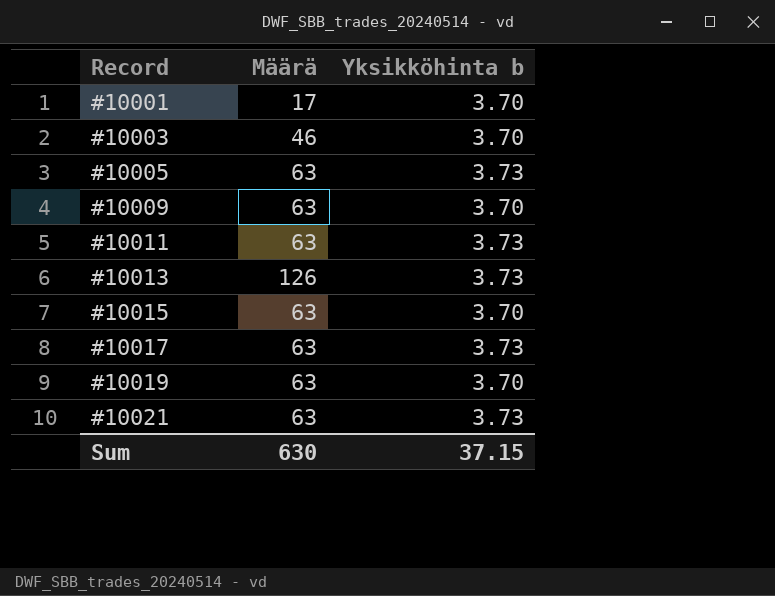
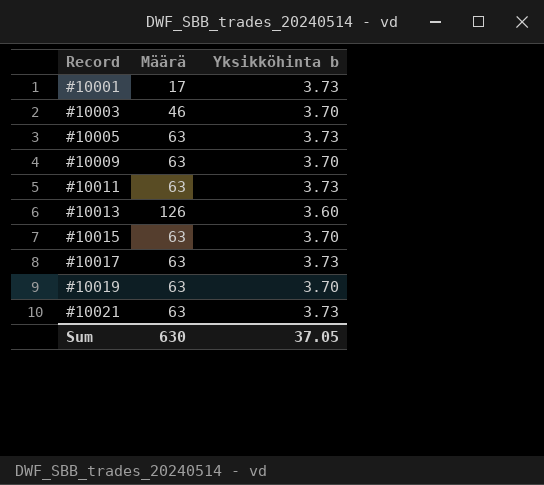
#10001 | Yksikköhinta b: 3.70 -> 3.73
#10013 | Yksikköhinta b: 3.73 -> 3.60
Sum | Yksikköhinta b: 37.15 -> 37.05

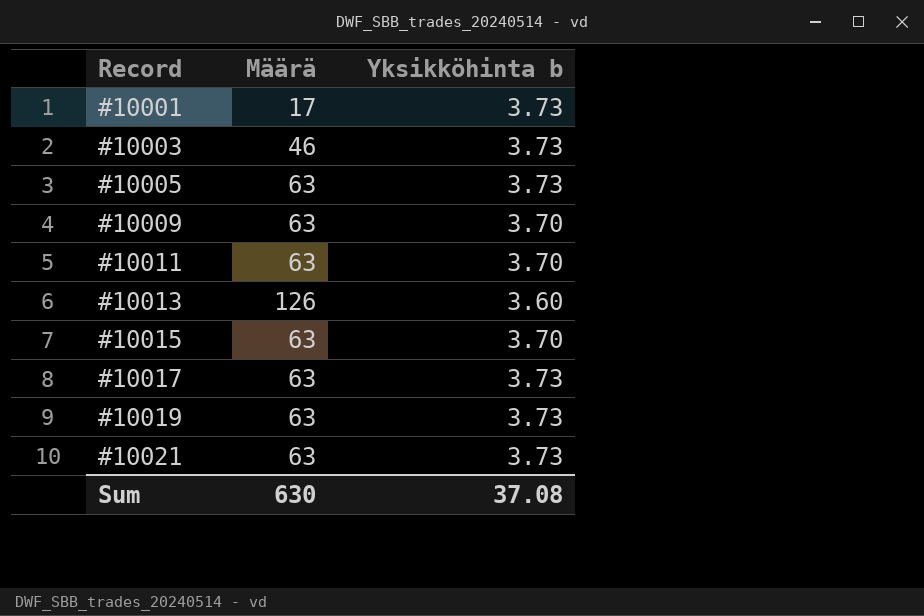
#10003 | Yksikköhinta b: 3.70 -> 3.73
#10011 | Yksikköhinta b: 3.73 -> 3.70
#10019 | Yksikköhinta b: 3.70 -> 3.73
Sum | Yksikköhinta b: 37.05 -> 37.08

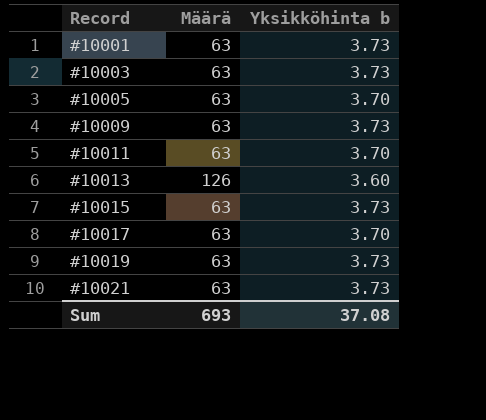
#10001 | Määrä: 17 -> 63
#10003 | Määrä: 46 -> 63
#10005 | Yksikköhinta b: 3.73 -> 3.70
#10009 | Yksikköhinta b: 3.70 -> 3.73
#10015 | Yksikköhinta b: 3.70 -> 3.73
#10017 | Yksikköhinta b: 3.73 -> 3.70
Sum | Määrä: 630 -> 693

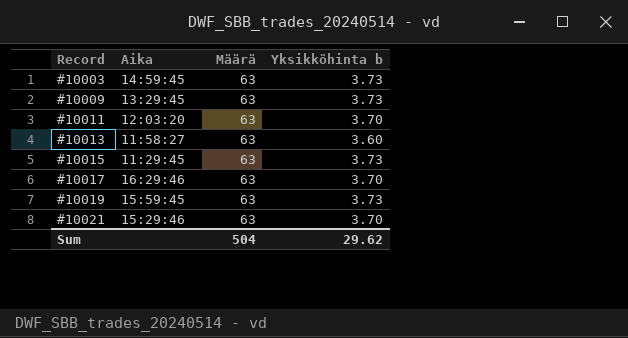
column Aika | position: none -> 2
row #10001: 63 | 3.73 -> none
row #10005: 63 | 3.70 -> none
#10013 | Määrä: 126 -> 63
#10021 | Yksikköhinta b: 3.73 -> 3.70
Sum | Määrä: 693 -> 504
Sum | Yksikköhinta b: 37.08 -> 29.62

